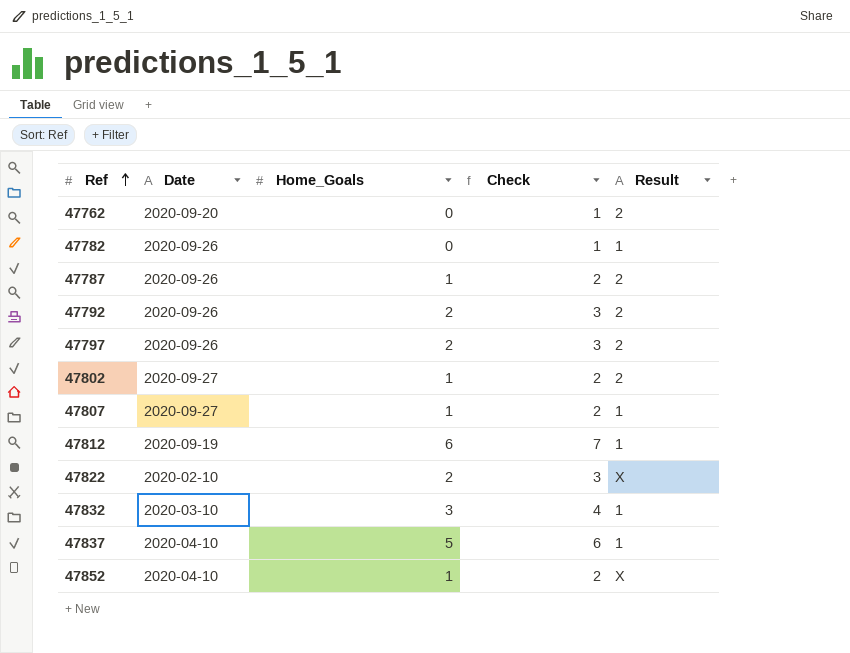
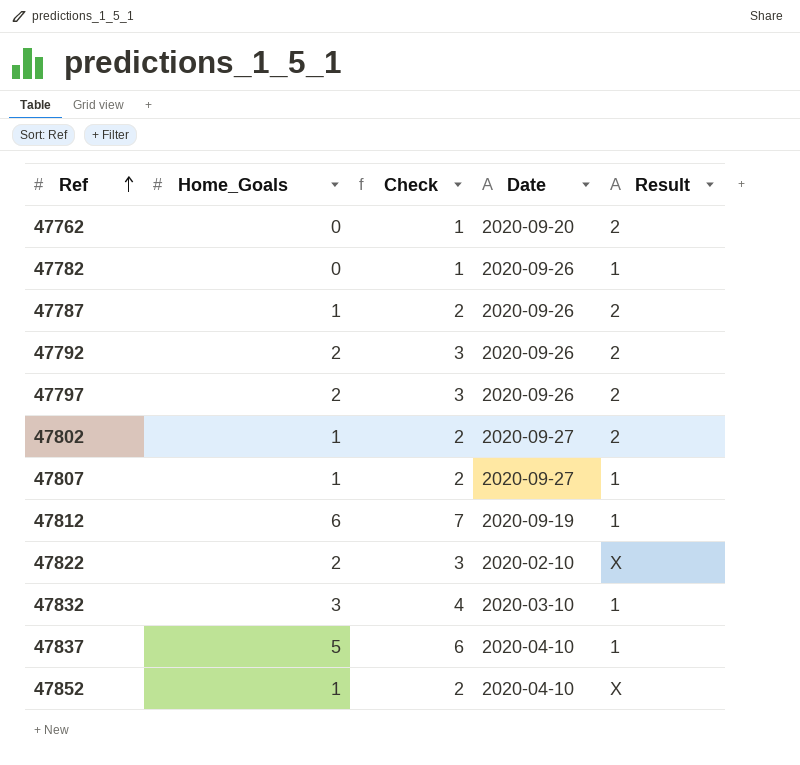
column Date | position: 2 -> 4

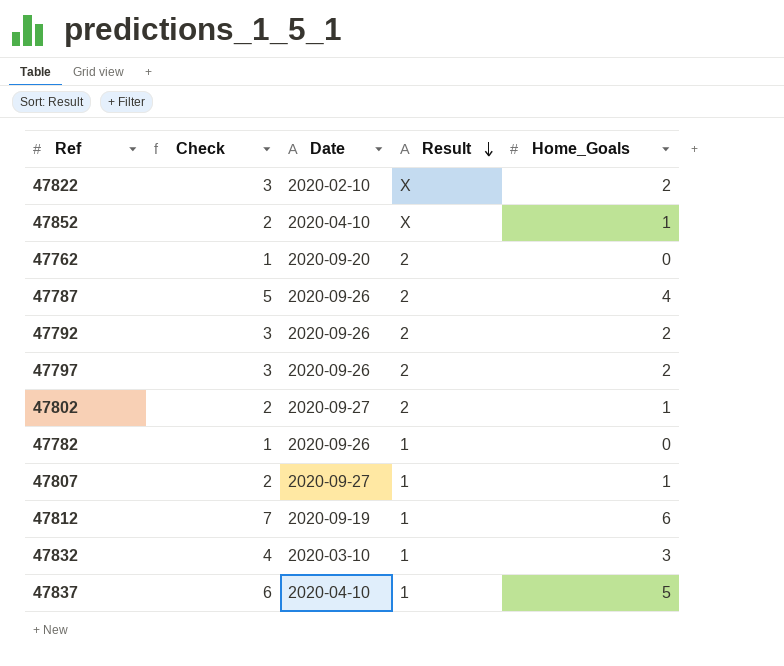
row order: Ref ascending -> Result descending
column Home_Goals | position: 2 -> 5
47787 | Check: 2 -> 5
47787 | Home_Goals: 1 -> 4

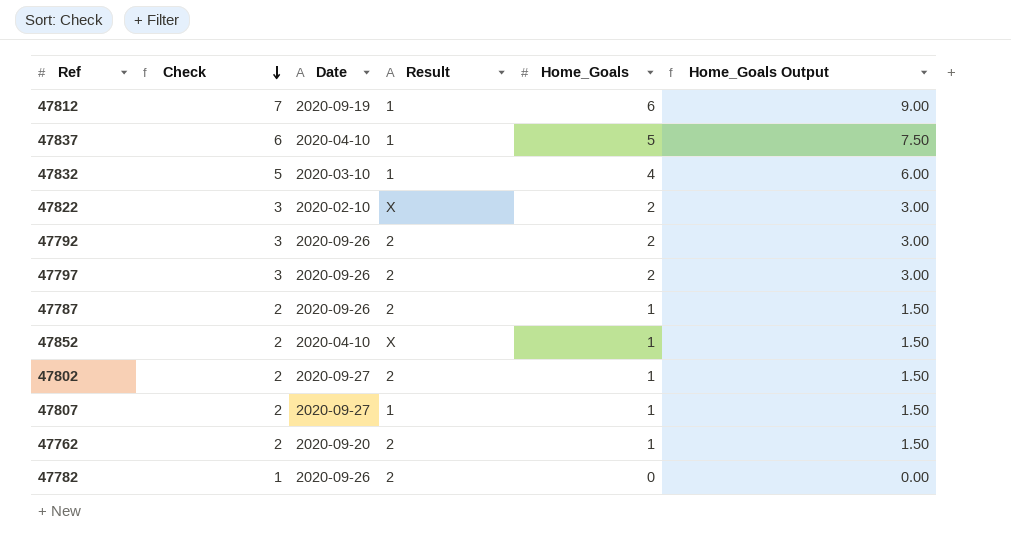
row order: Result descending -> Check descending
column Home_Goals Output | formula: none -> [Home_Goals] * 1.5
47832 | Check: 4 -> 5
47832 | Home_Goals: 3 -> 4
47787 | Check: 5 -> 2
47787 | Home_Goals: 4 -> 1
47762 | Check: 1 -> 2
47762 | Home_Goals: 0 -> 1
47782 | Result: 1 -> 2

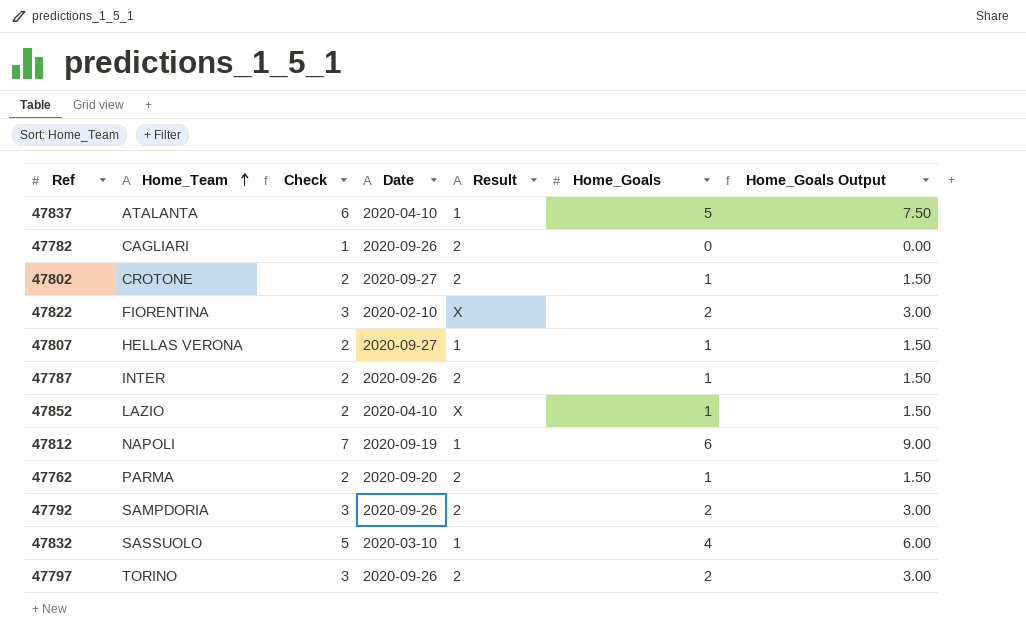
row order: Check descending -> Home_Team ascending
column Home_Team | position: none -> 2

